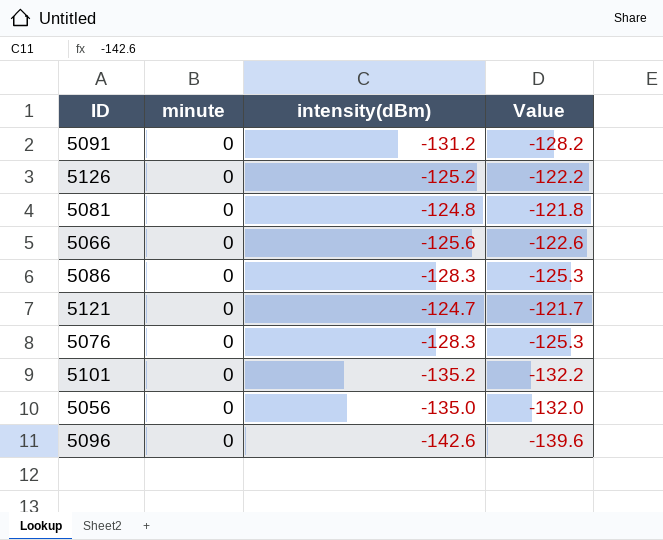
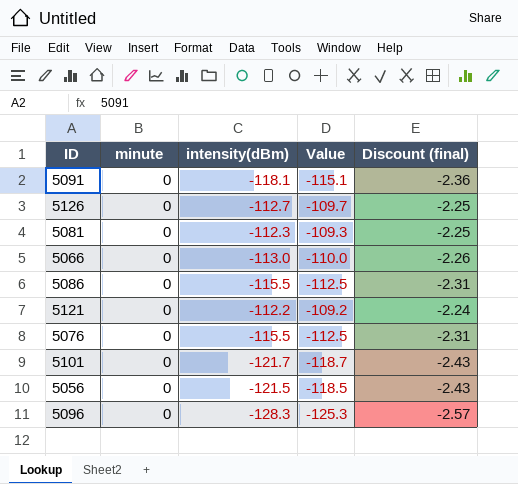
column Discount (final) | formula: none -> [intensity(dBm)] * 0.02
5091 | intensity(dBm): -131.2 -> -118.1
5091 | Value: -128.2 -> -115.1
5126 | intensity(dBm): -125.2 -> -112.7
5126 | Value: -122.2 -> -109.7
5081 | intensity(dBm): -124.8 -> -112.3
5081 | Value: -121.8 -> -109.3
5066 | intensity(dBm): -125.6 -> -113.0
5066 | Value: -122.6 -> -110.0
5086 | intensity(dBm): -128.3 -> -115.5
5086 | Value: -125.3 -> -112.5
5121 | intensity(dBm): -124.7 -> -112.2
5121 | Value: -121.7 -> -109.2
5076 | intensity(dBm): -128.3 -> -115.5
5076 | Value: -125.3 -> -112.5
5101 | intensity(dBm): -135.2 -> -121.7
5101 | Value: -132.2 -> -118.7
5056 | intensity(dBm): -135.0 -> -121.5
5056 | Value: -132.0 -> -118.5
5096 | intensity(dBm): -142.6 -> -128.3
5096 | Value: -139.6 -> -125.3

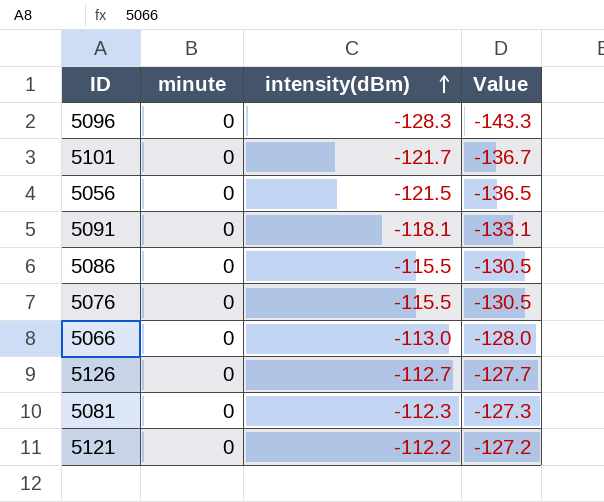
row order: none -> intensity(dBm) ascending
column Discount (final) | formula: [intensity(dBm)] * 0.02 -> none
column Value | formula: [intensity(dBm)] + 3 -> [intensity(dBm)] - 15

